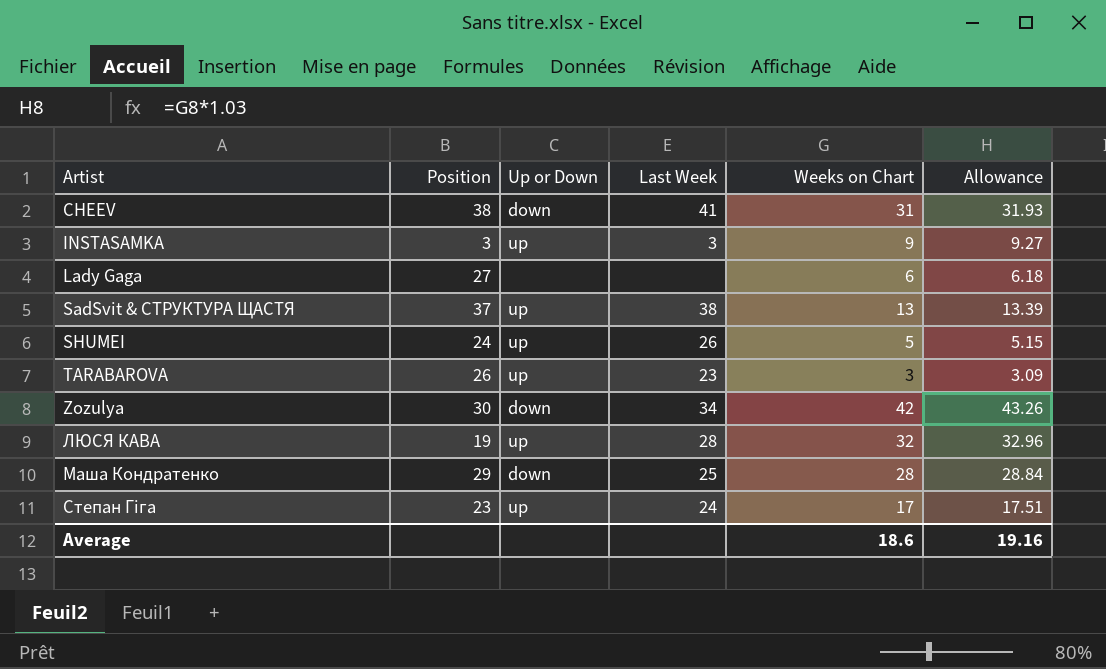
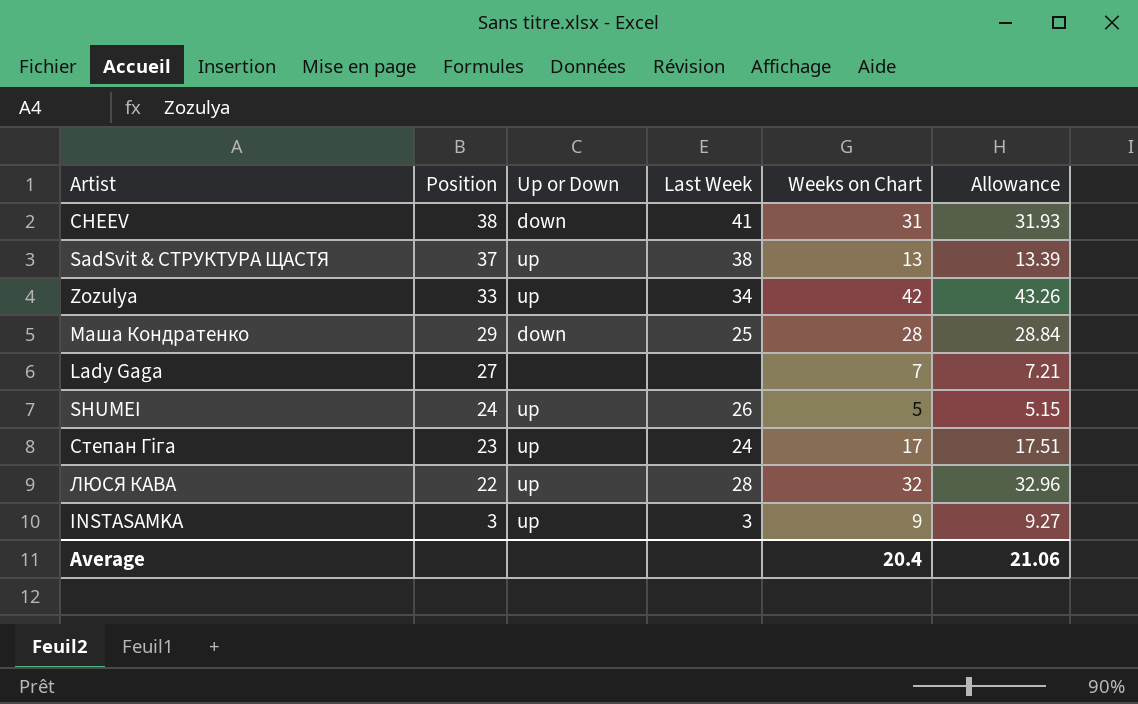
row order: Artist ascending -> Position descending
row TARABAROVA: 26 | up | 23 | 3 | 3.09 -> none
Zozulya | Position: 30 -> 33
Zozulya | Up or Down: down -> up
Lady Gaga | Weeks on Chart: 6 -> 7
Lady Gaga | Allowance: 6.18 -> 7.21
ЛЮСЯ КАВА | Position: 19 -> 22
Average | Weeks on Chart: 18.6 -> 20.4
Average | Allowance: 19.16 -> 21.06

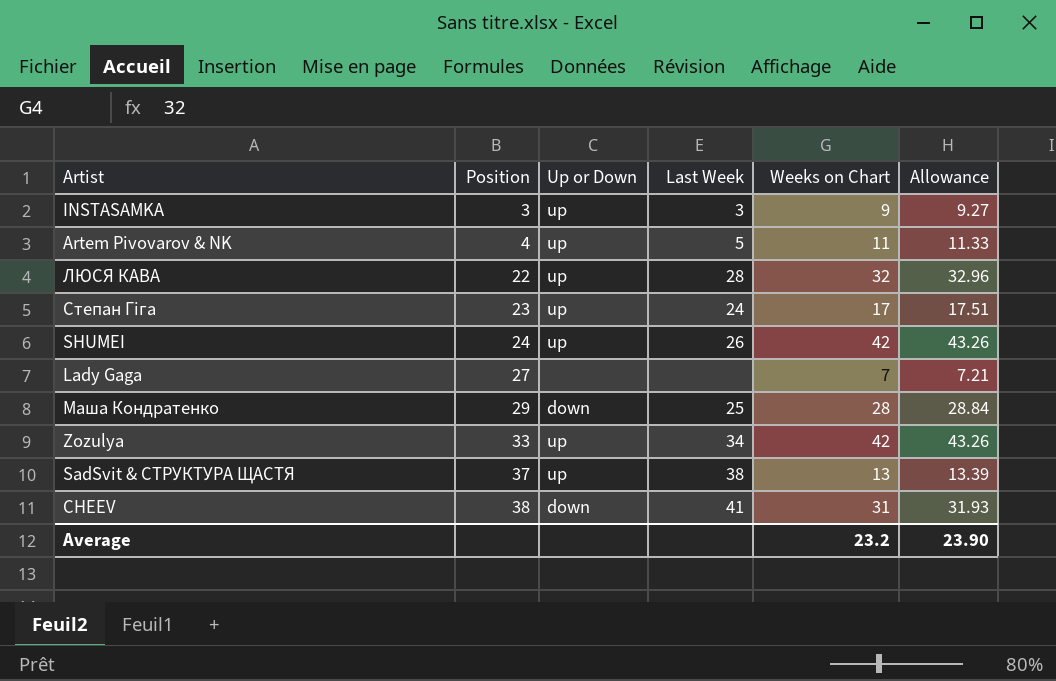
row order: Position descending -> Position ascending
row Artem Pivovarov & NK: none -> 4 | up | 5 | 11 | 11.33
SHUMEI | Weeks on Chart: 5 -> 42
SHUMEI | Allowance: 5.15 -> 43.26
Average | Weeks on Chart: 20.4 -> 23.2
Average | Allowance: 21.06 -> 23.90

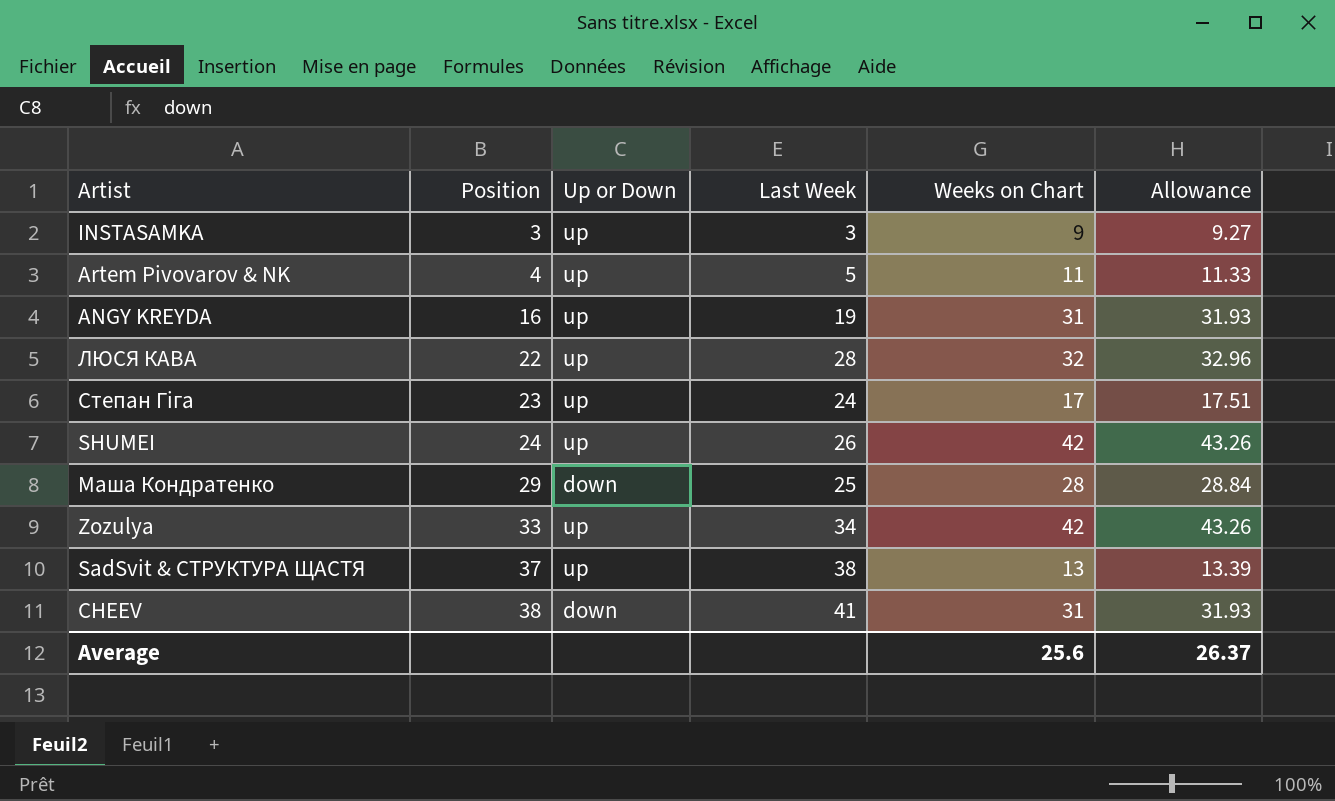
row Lady Gaga: 27 | none | none | 7 | 7.21 -> none
row ANGY KREYDA: none -> 16 | up | 19 | 31 | 31.93
Average | Weeks on Chart: 23.2 -> 25.6
Average | Allowance: 23.90 -> 26.37

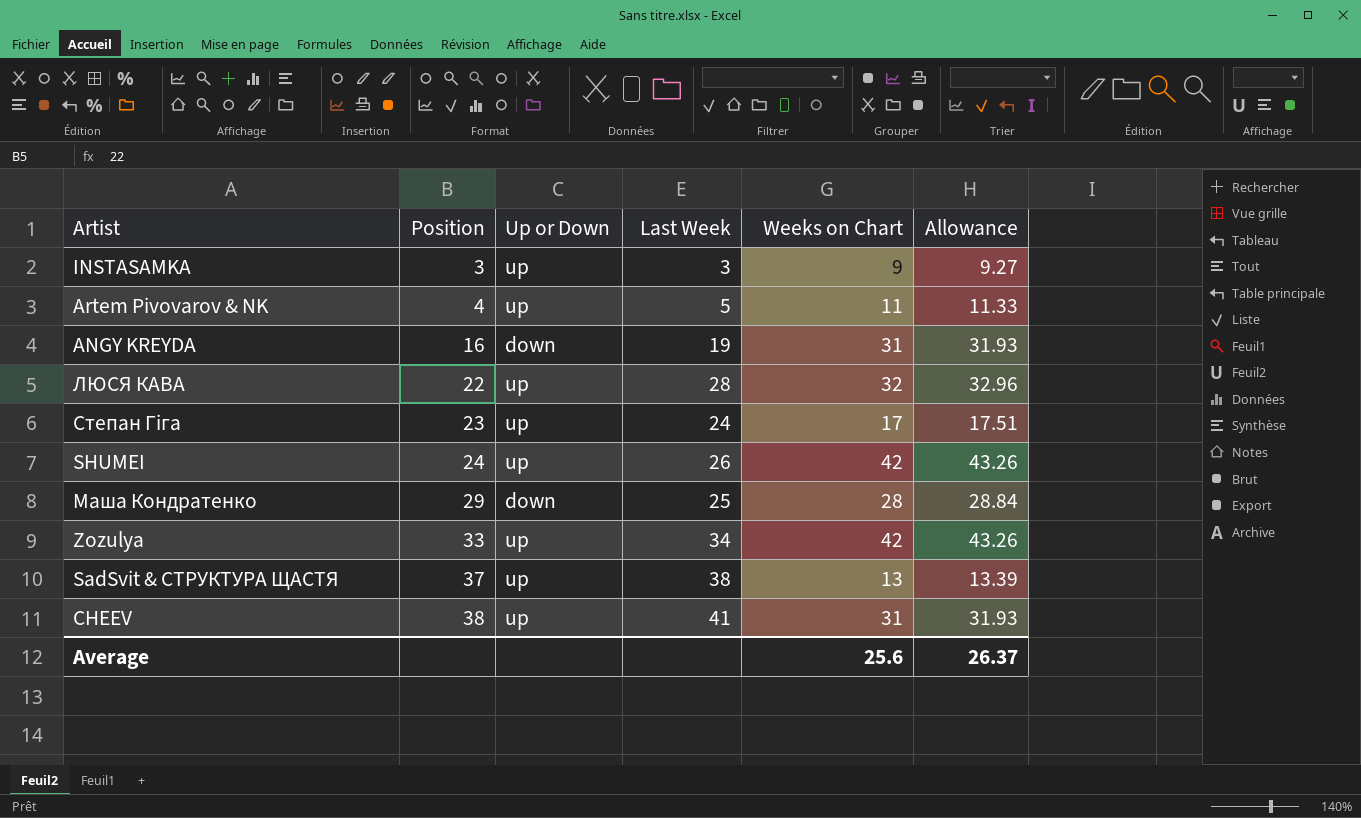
ANGY KREYDA | Up or Down: up -> down
CHEEV | Up or Down: down -> up

